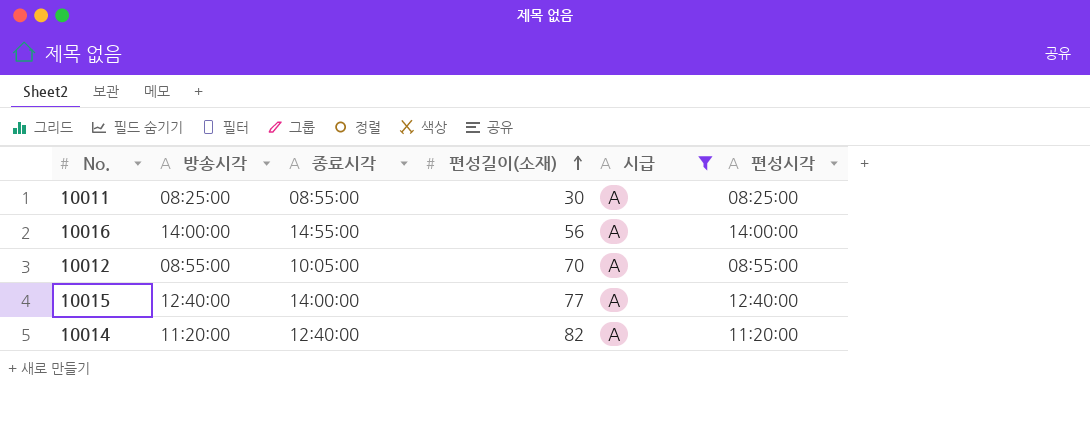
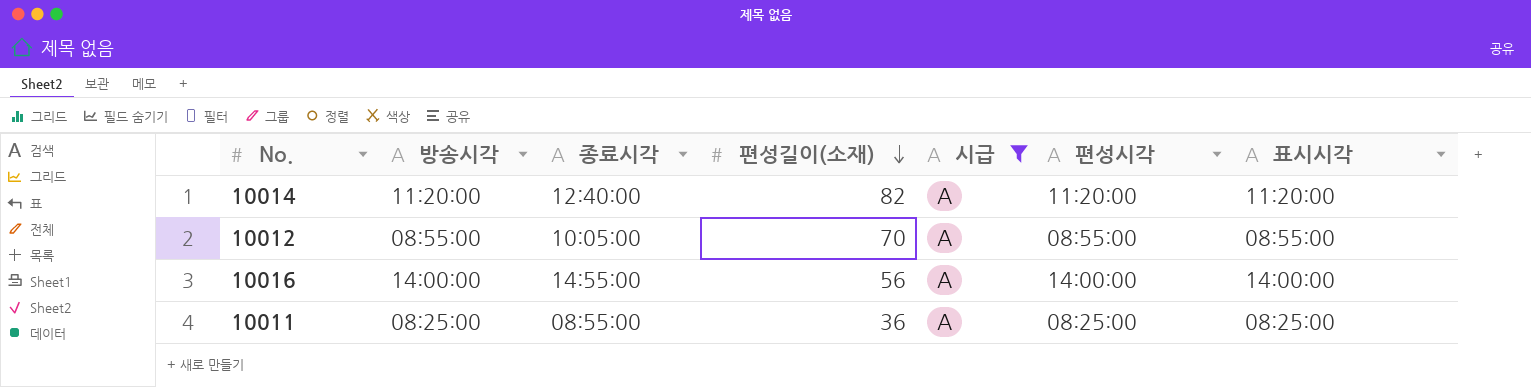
row order: 편성길이(소재) ascending -> 편성길이(소재) descending
column 표시시각 | position: none -> 7
row 10015: 12:40:00 | 14:00:00 | 77 | A | 12:40:00 -> none
10011 | 편성길이(소재): 30 -> 36

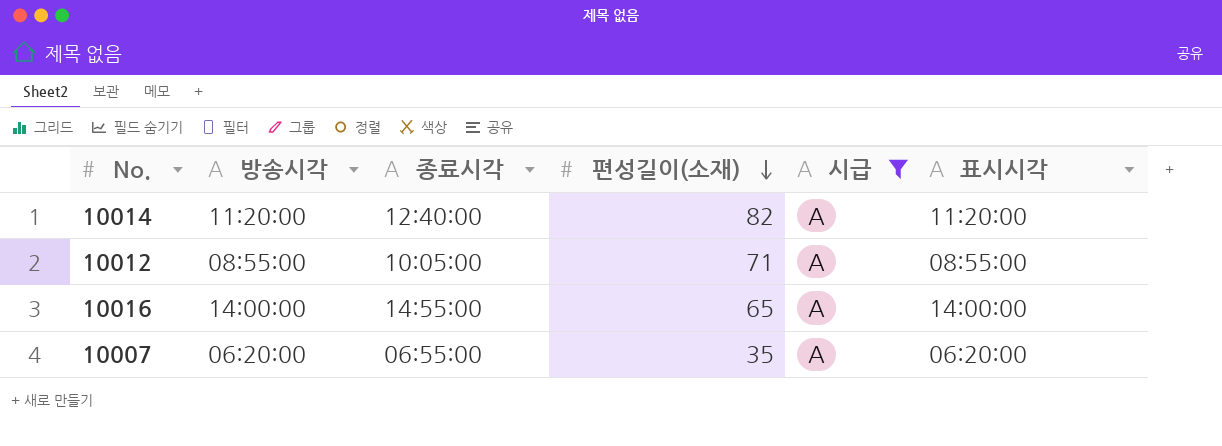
column 편성시각 | position: 6 -> none
row 10011: 08:25:00 | 08:55:00 | 36 | A | 08:25:00 | 08:25:00 -> none
10012 | 편성길이(소재): 70 -> 71
10016 | 편성길이(소재): 56 -> 65
row 10007: none -> 06:20:00 | 06:55:00 | 35 | A | 06:20:00

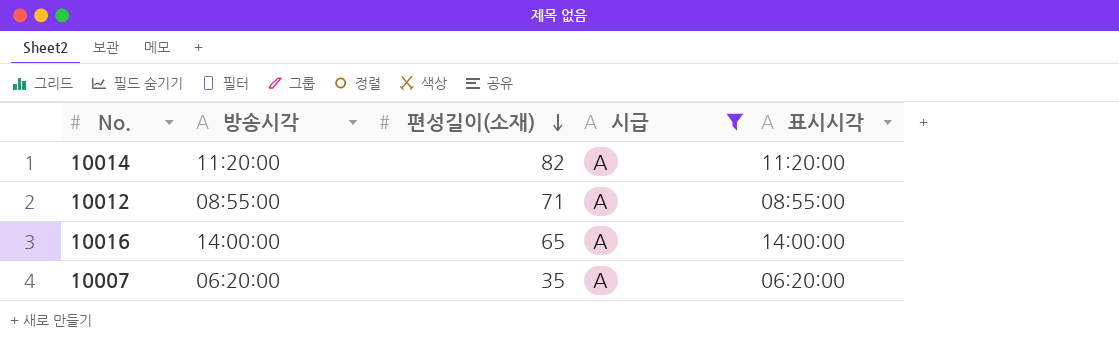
column 종료시각 | position: 3 -> none

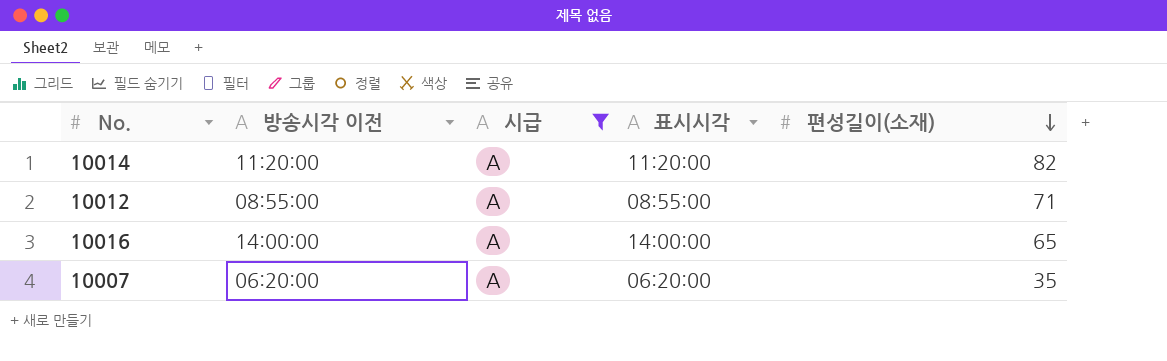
column name: 방송시각 -> 방송시각 이전
column 편성길이(소재) | position: 3 -> 5

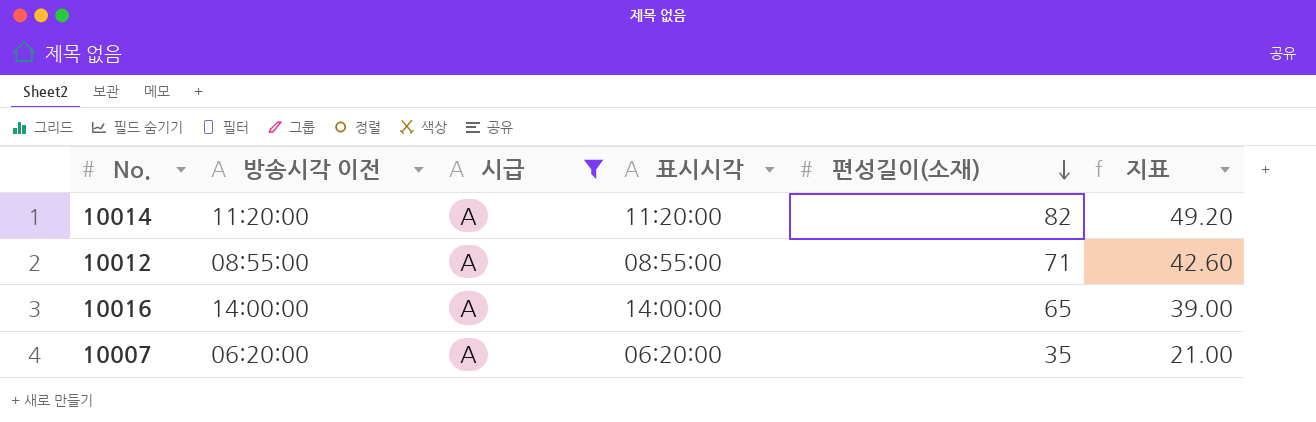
column 지표 | formula: none -> [편성길이(소재)] * 0.6

